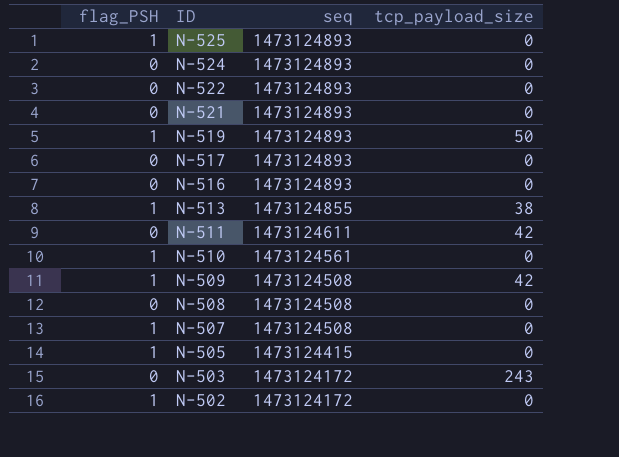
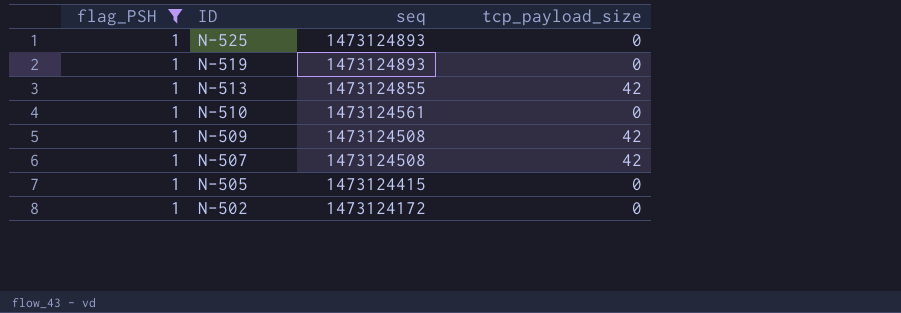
filter: none -> flag_PSH = 1
N-519 | tcp_payload_size: 50 -> 0
N-513 | tcp_payload_size: 38 -> 42
N-507 | tcp_payload_size: 0 -> 42

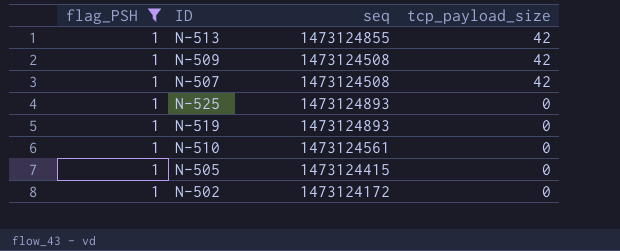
row order: ID descending -> tcp_payload_size descending

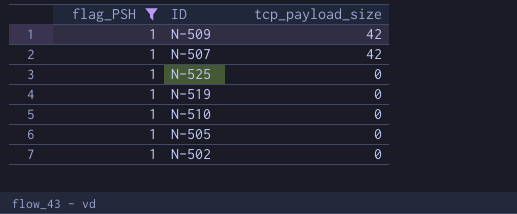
column seq | position: 3 -> none
row N-513: 1 | 1473124855 | 42 -> none

